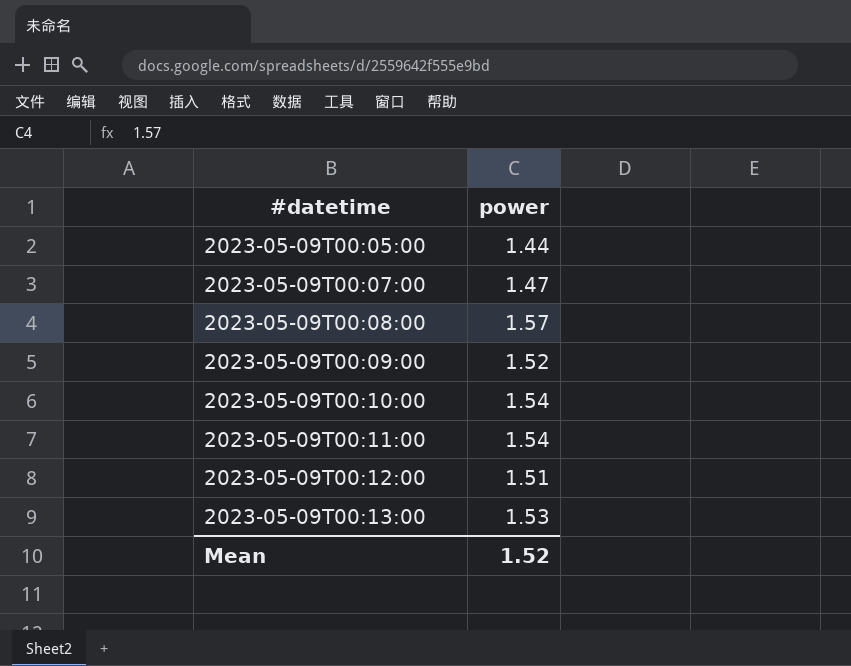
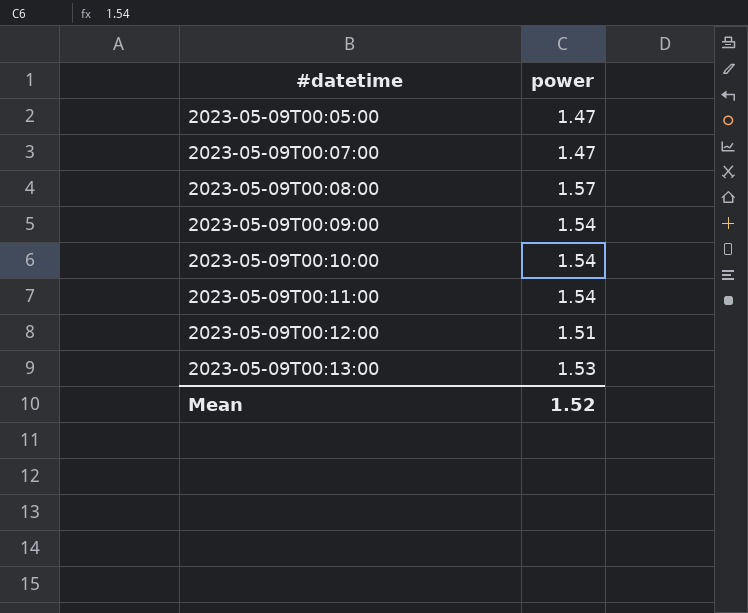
2023-05-09T00:05:00 | power: 1.44 -> 1.47
2023-05-09T00:09:00 | power: 1.52 -> 1.54

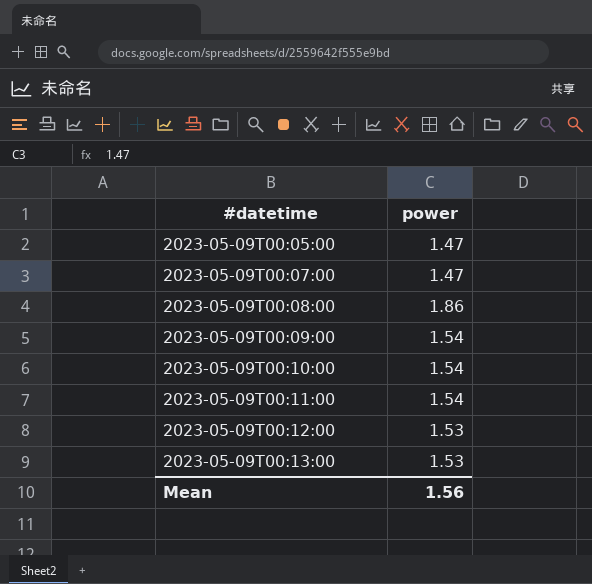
2023-05-09T00:08:00 | power: 1.57 -> 1.86
2023-05-09T00:12:00 | power: 1.51 -> 1.53
Mean | power: 1.52 -> 1.56

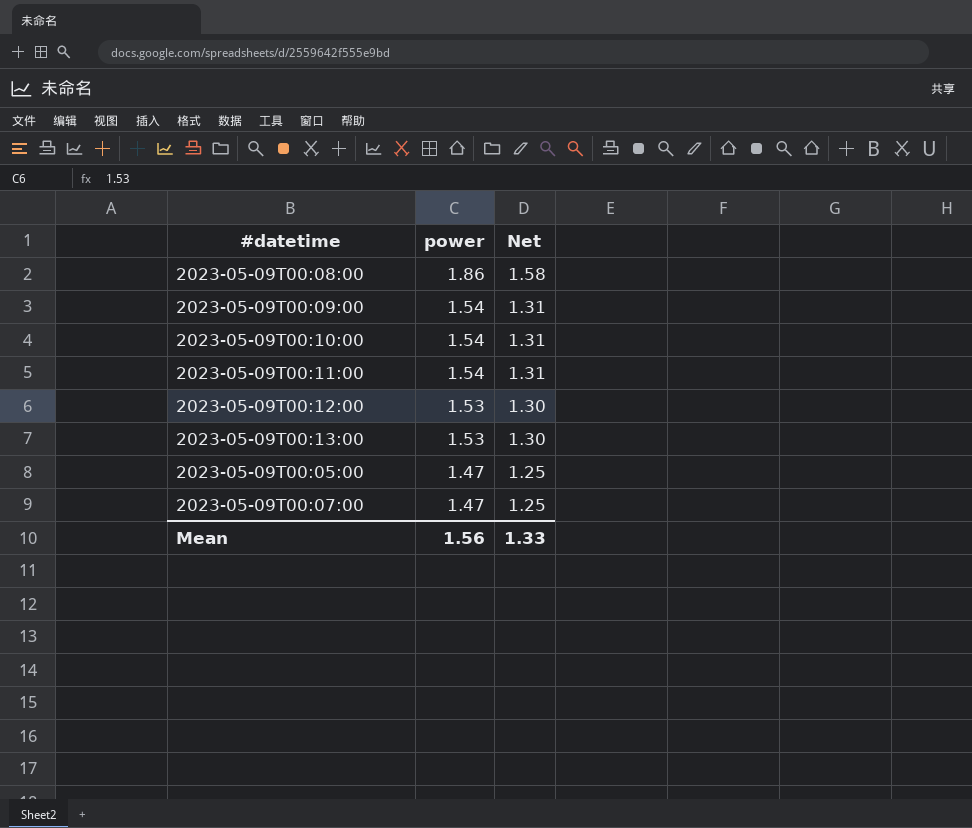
row order: #datetime ascending -> power descending
column Net | formula: none -> [power] * 0.85

